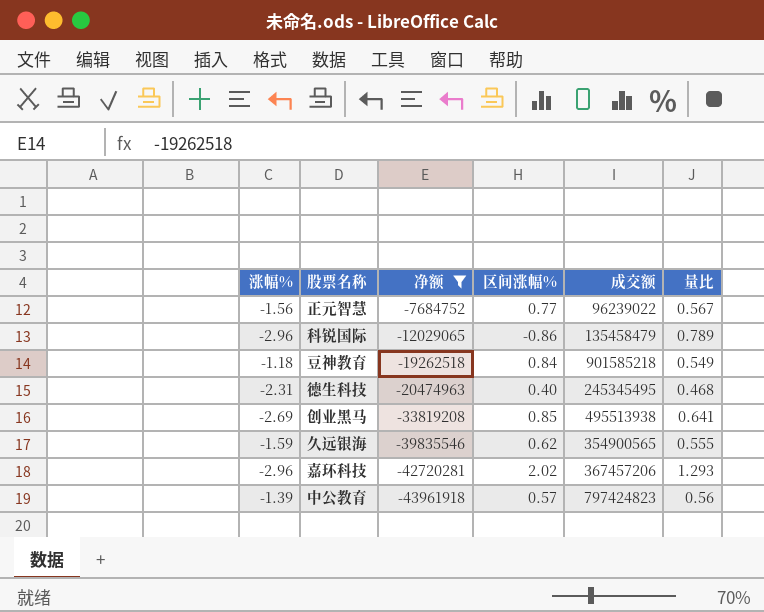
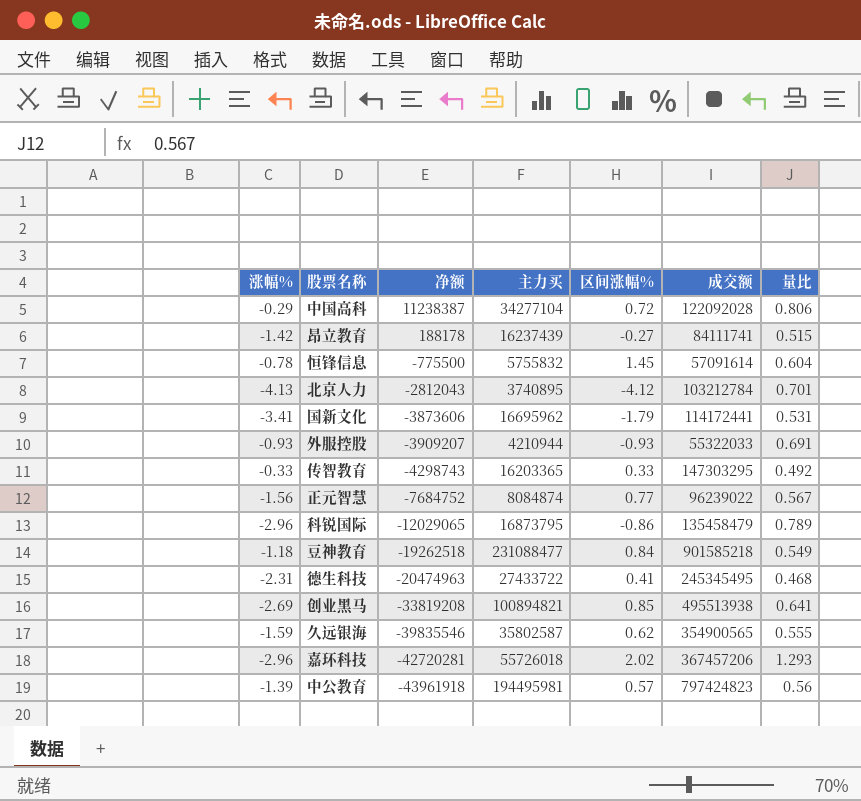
filter: 净额 <= -7684752 -> none
column 主力买 | position: none -> 4
德生科技 | 区间涨幅%: 0.40 -> 0.41

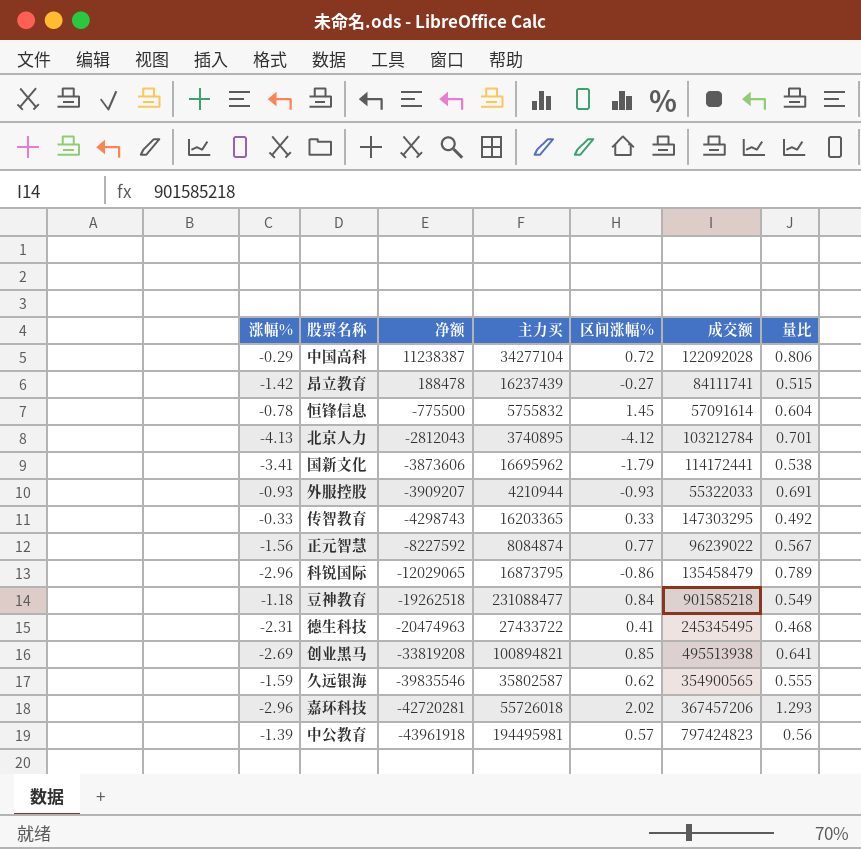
昂立教育 | 净额: 188178 -> 188478
国新文化 | 量比: 0.531 -> 0.538
正元智慧 | 净额: -7684752 -> -8227592

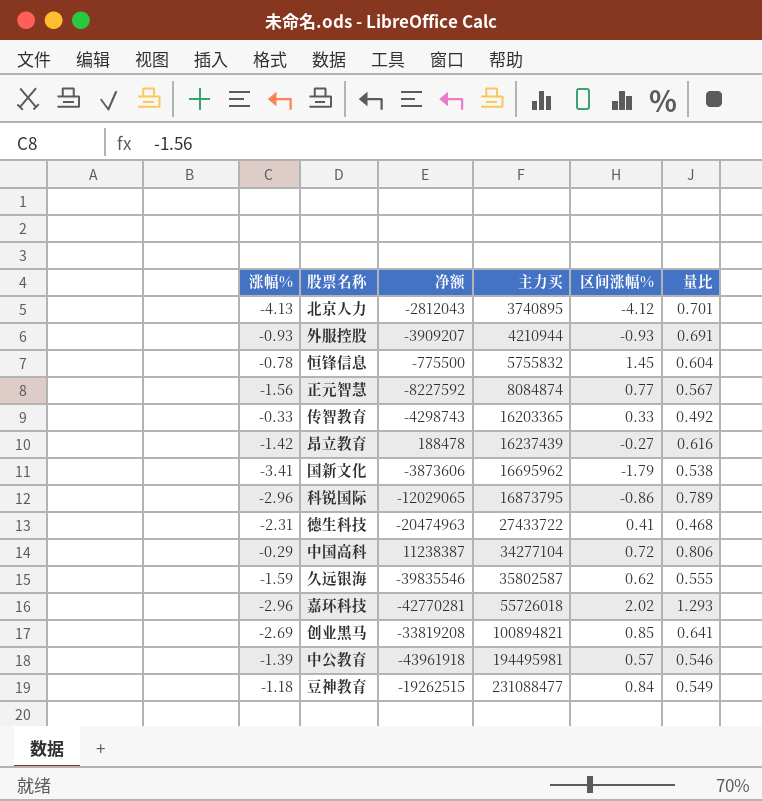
row order: 净额 descending -> 主力买 ascending
column 成交额 | position: 6 -> none
昂立教育 | 量比: 0.515 -> 0.616
嘉环科技 | 净额: -42720281 -> -42770281
中公教育 | 量比: 0.56 -> 0.546
豆神教育 | 净额: -19262518 -> -19262515

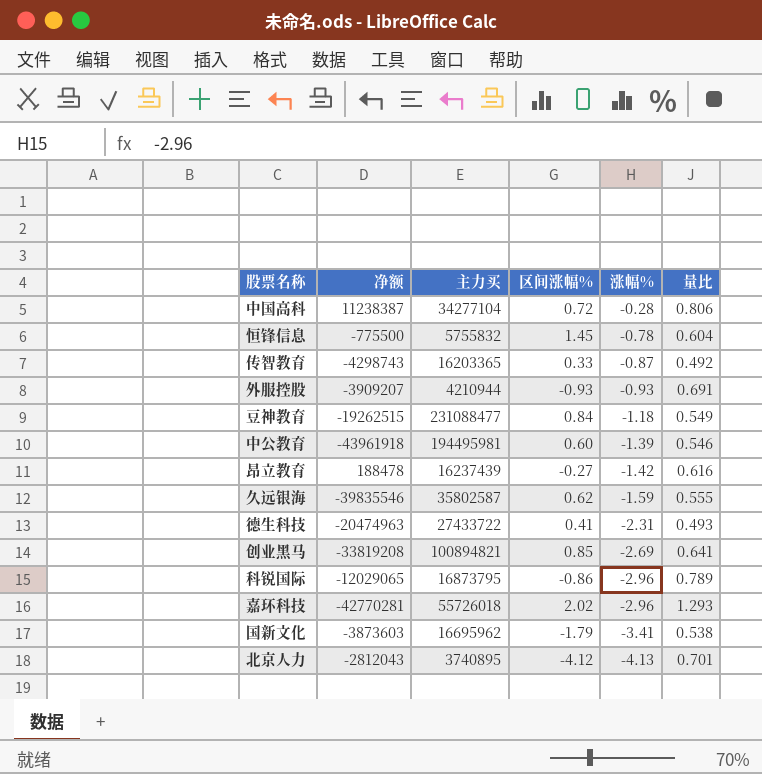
row order: 主力买 ascending -> 涨幅% descending
column 涨幅% | position: 1 -> 5
row 正元智慧: -1.56 | -8227592 | 8084874 | 0.77 | 0.567 -> none
中国高科 | 涨幅%: -0.29 -> -0.28
传智教育 | 涨幅%: -0.33 -> -0.87
中公教育 | 区间涨幅%: 0.57 -> 0.60
德生科技 | 量比: 0.468 -> 0.493
国新文化 | 净额: -3873606 -> -3873603

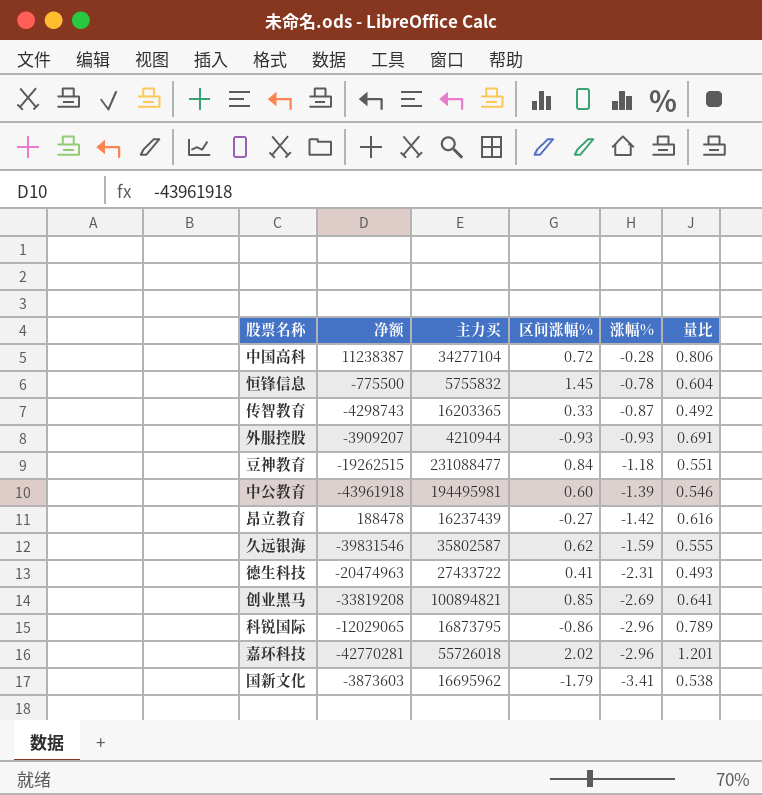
row 北京人力: -2812043 | 3740895 | -4.12 | -4.13 | 0.701 -> none
豆神教育 | 量比: 0.549 -> 0.551
久远银海 | 净额: -39835546 -> -39831546
嘉环科技 | 量比: 1.293 -> 1.201

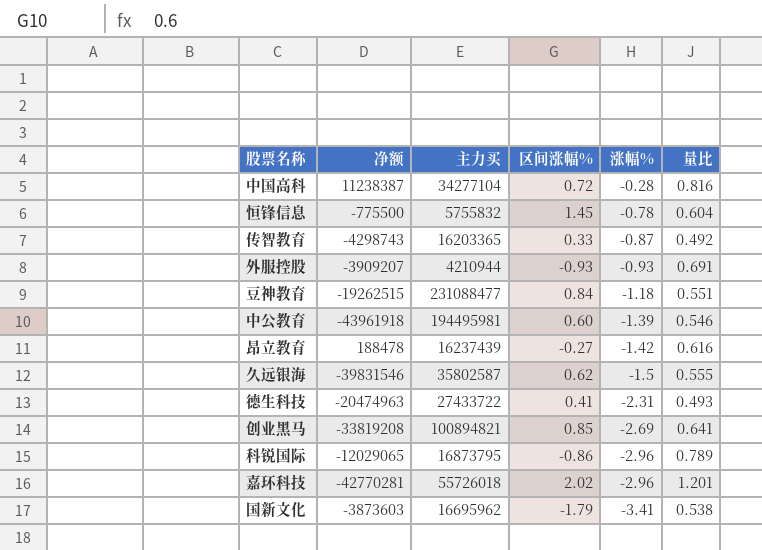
中国高科 | 量比: 0.806 -> 0.816
久远银海 | 涨幅%: -1.59 -> -1.5

